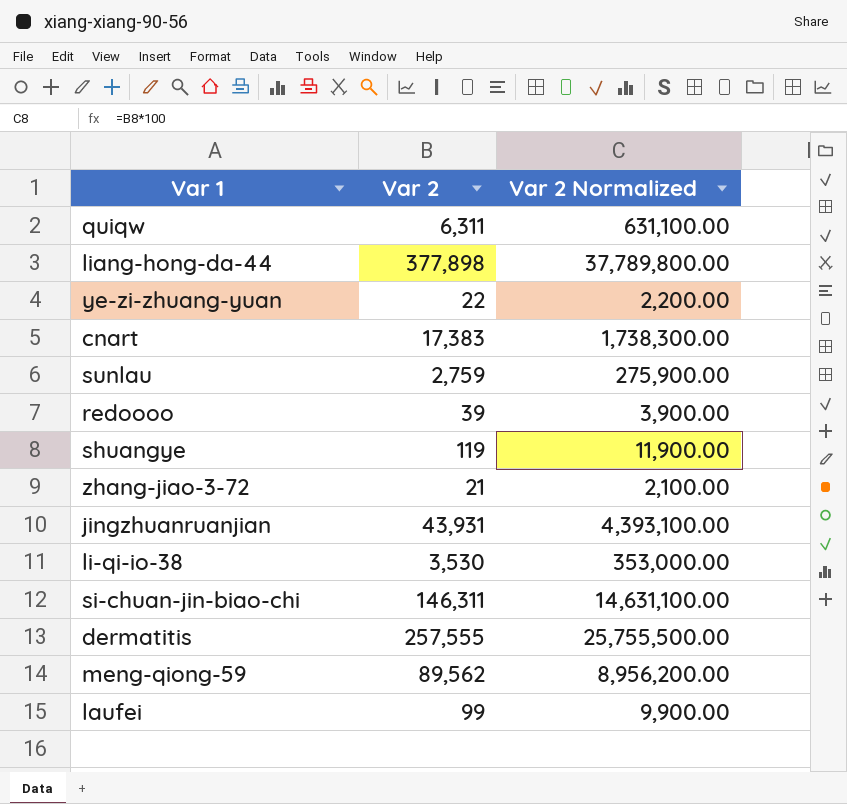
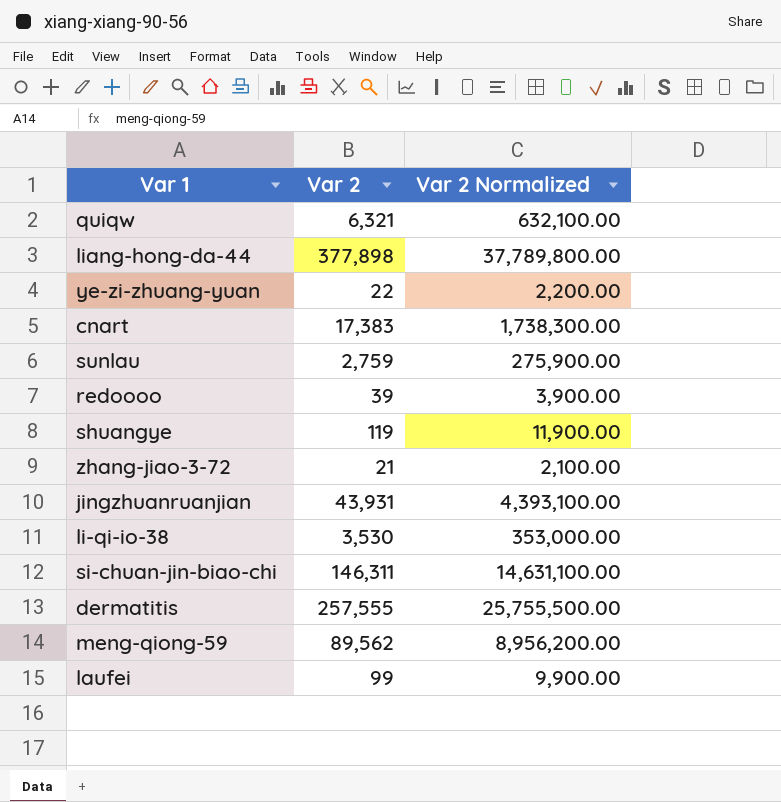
quiqw | Var 2: 6,311 -> 6,321
quiqw | Var 2 Normalized: 631,100.00 -> 632,100.00

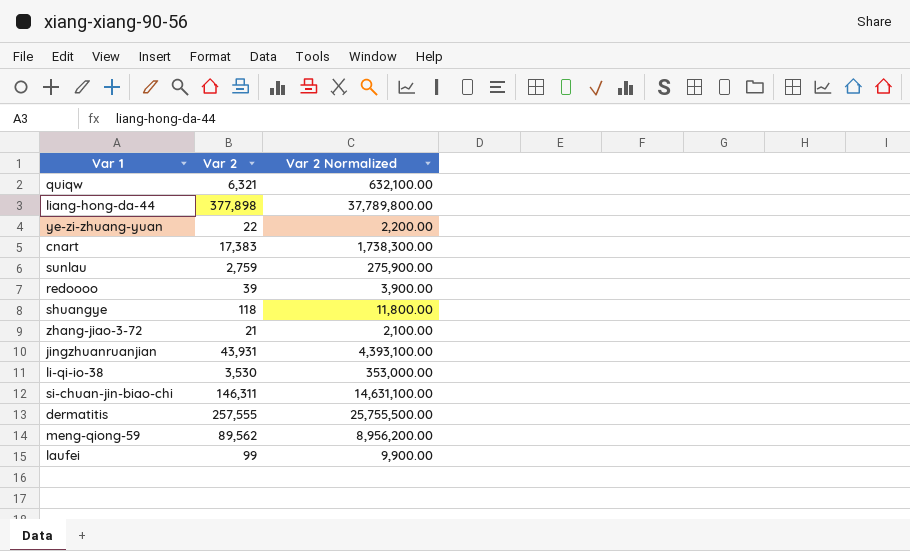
shuangye | Var 2: 119 -> 118
shuangye | Var 2 Normalized: 11,900.00 -> 11,800.00

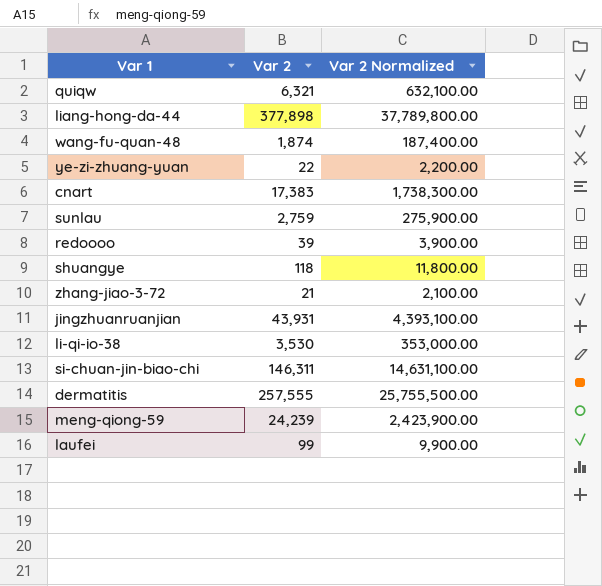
row wang-fu-quan-48: none -> 1,874 | 187,400.00
meng-qiong-59 | Var 2: 89,562 -> 24,239
meng-qiong-59 | Var 2 Normalized: 8,956,200.00 -> 2,423,900.00

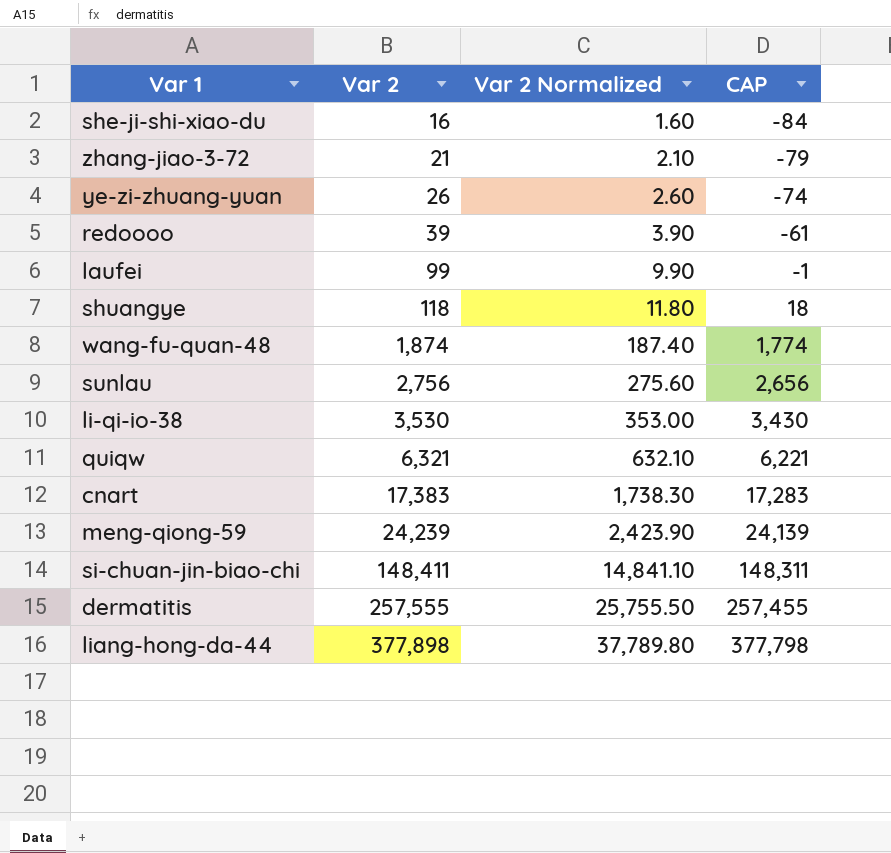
row order: none -> Var 2 ascending
column Var 2 Normalized | formula: [Var 2] * 100 -> [Var 2] * 0.1
column CAP | formula: none -> [Var 2] - 100
row jingzhuanruanjian: 43,931 | 4,393,100.00 -> none
row she-ji-shi-xiao-du: none -> 16 | 1.60 | -84
ye-zi-zhuang-yuan | Var 2: 22 -> 26
sunlau | Var 2: 2,759 -> 2,756
si-chuan-jin-biao-chi | Var 2: 146,311 -> 148,411

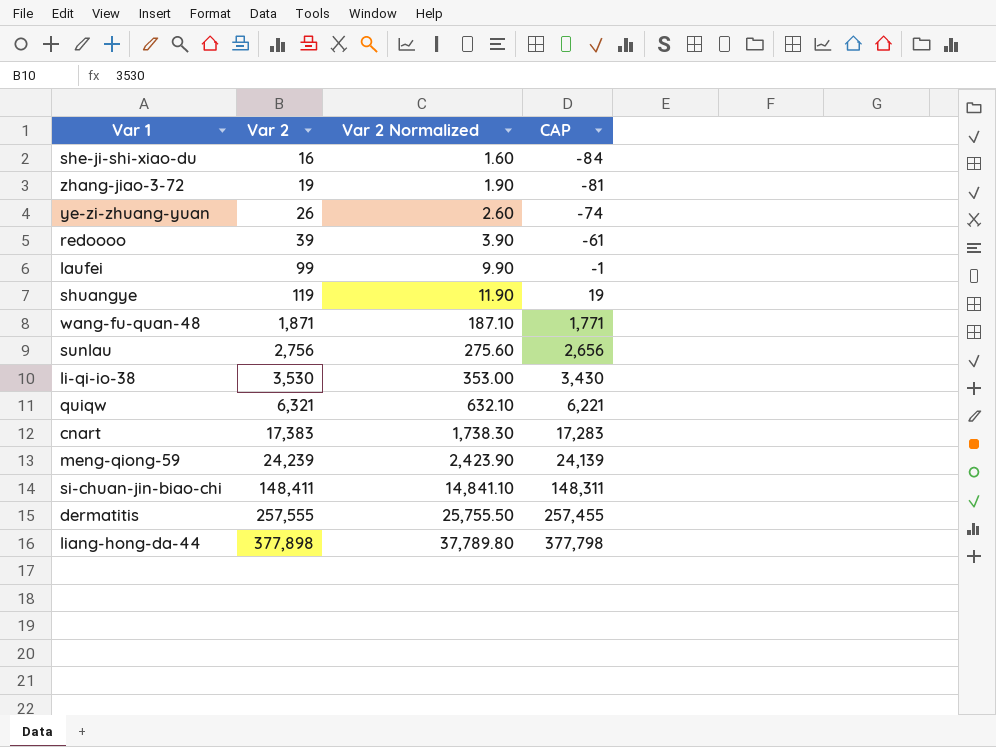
zhang-jiao-3-72 | Var 2: 21 -> 19
zhang-jiao-3-72 | Var 2 Normalized: 2.10 -> 1.90
zhang-jiao-3-72 | CAP: -79 -> -81
shuangye | Var 2: 118 -> 119
shuangye | Var 2 Normalized: 11.80 -> 11.90
shuangye | CAP: 18 -> 19
wang-fu-quan-48 | Var 2: 1,874 -> 1,871
wang-fu-quan-48 | Var 2 Normalized: 187.40 -> 187.10
wang-fu-quan-48 | CAP: 1,774 -> 1,771

